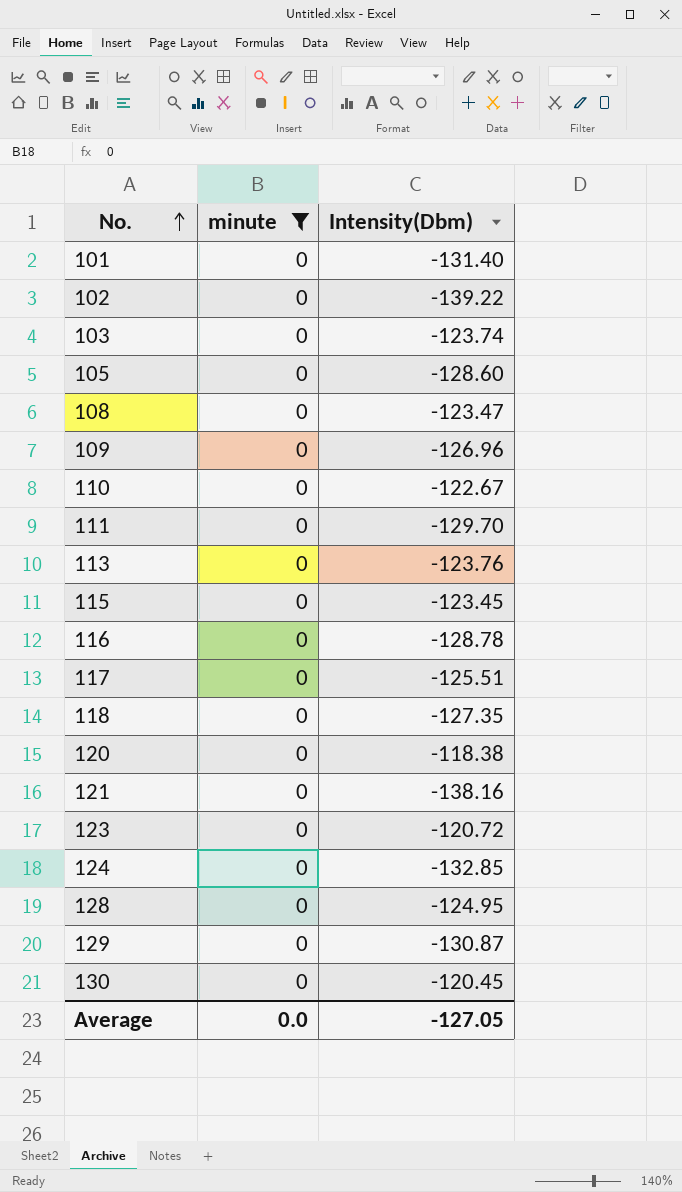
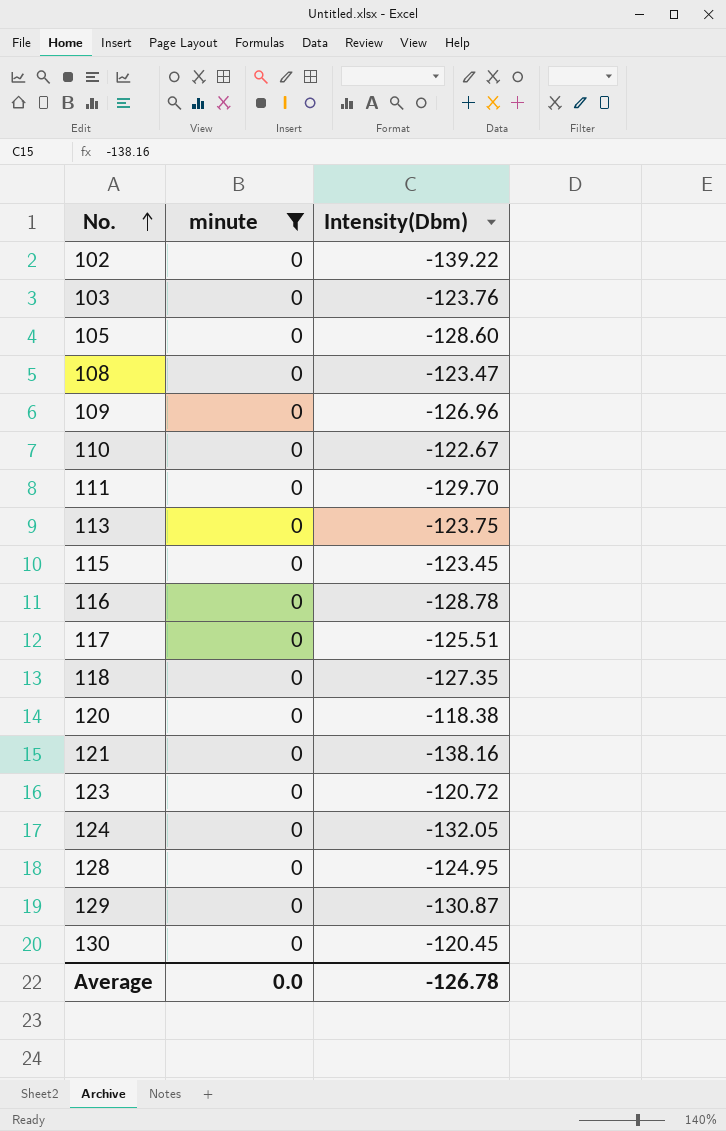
row 101: 0 | -131.40 -> none
103 | Intensity(Dbm): -123.74 -> -123.76
113 | Intensity(Dbm): -123.76 -> -123.75
124 | Intensity(Dbm): -132.85 -> -132.05
Average | Intensity(Dbm): -127.05 -> -126.78

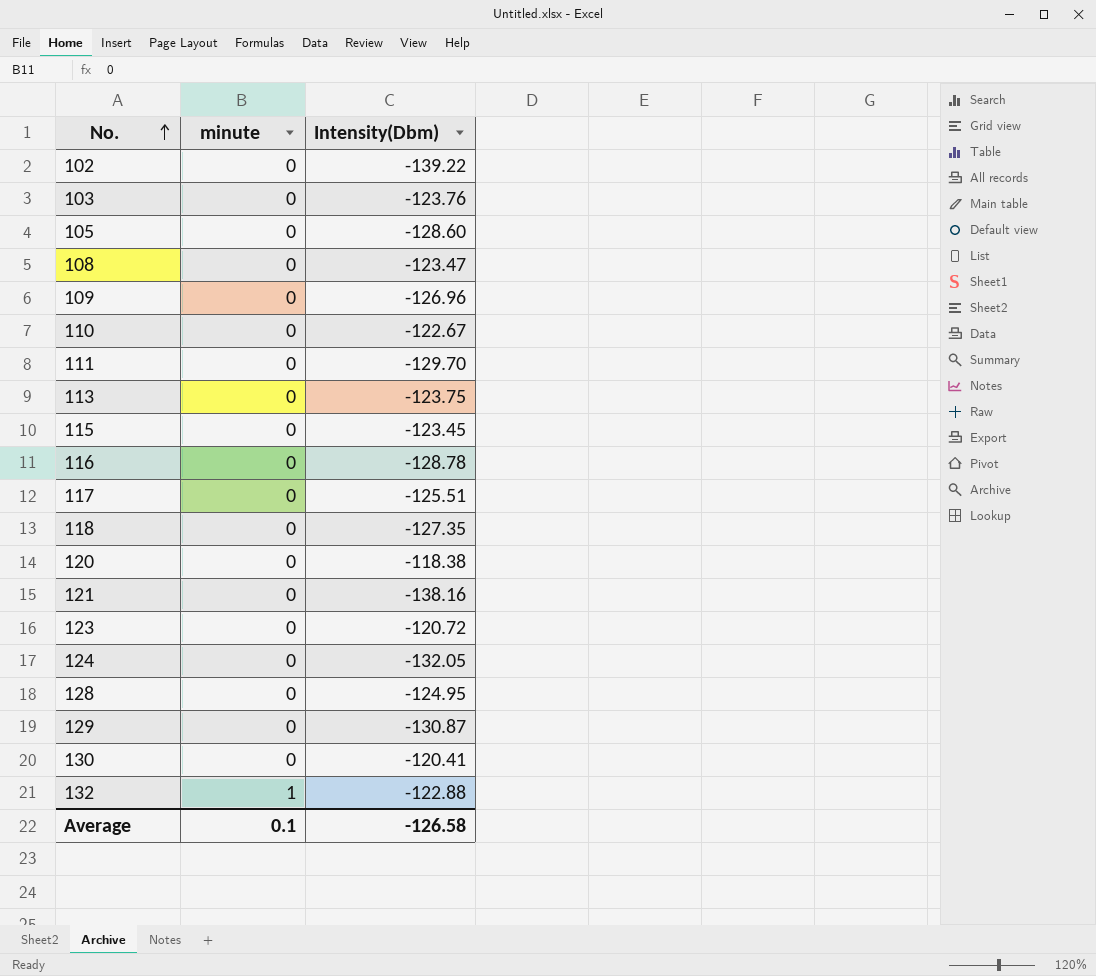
filter: minute = 0 -> none
130 | Intensity(Dbm): -120.45 -> -120.41
Average | minute: 0.0 -> 0.1
Average | Intensity(Dbm): -126.78 -> -126.58

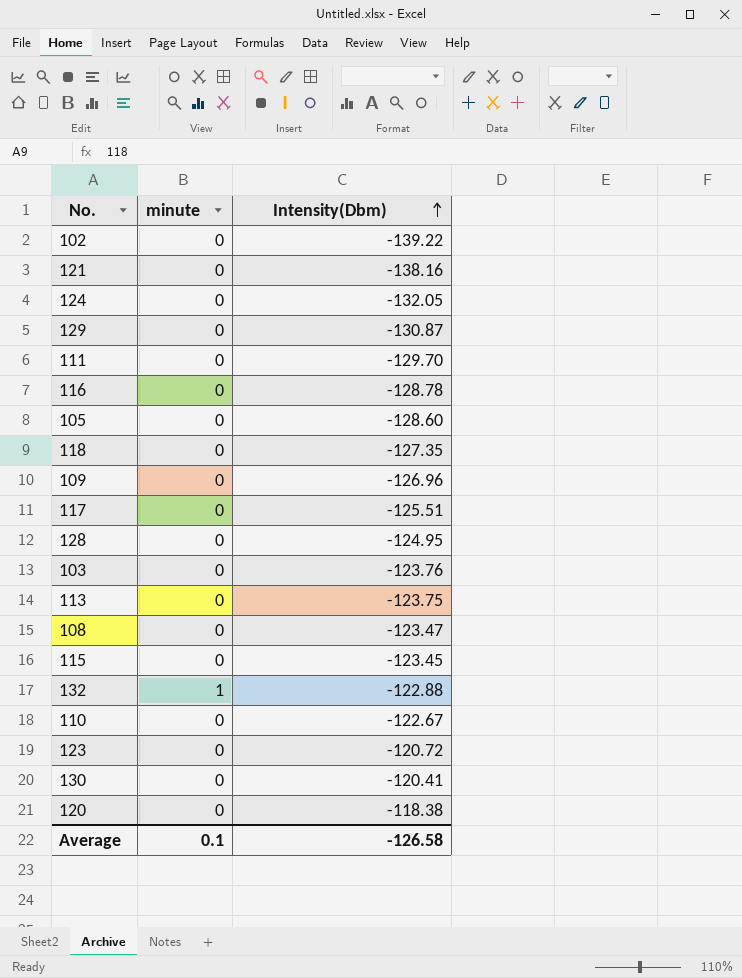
row order: No. ascending -> Intensity(Dbm) ascending

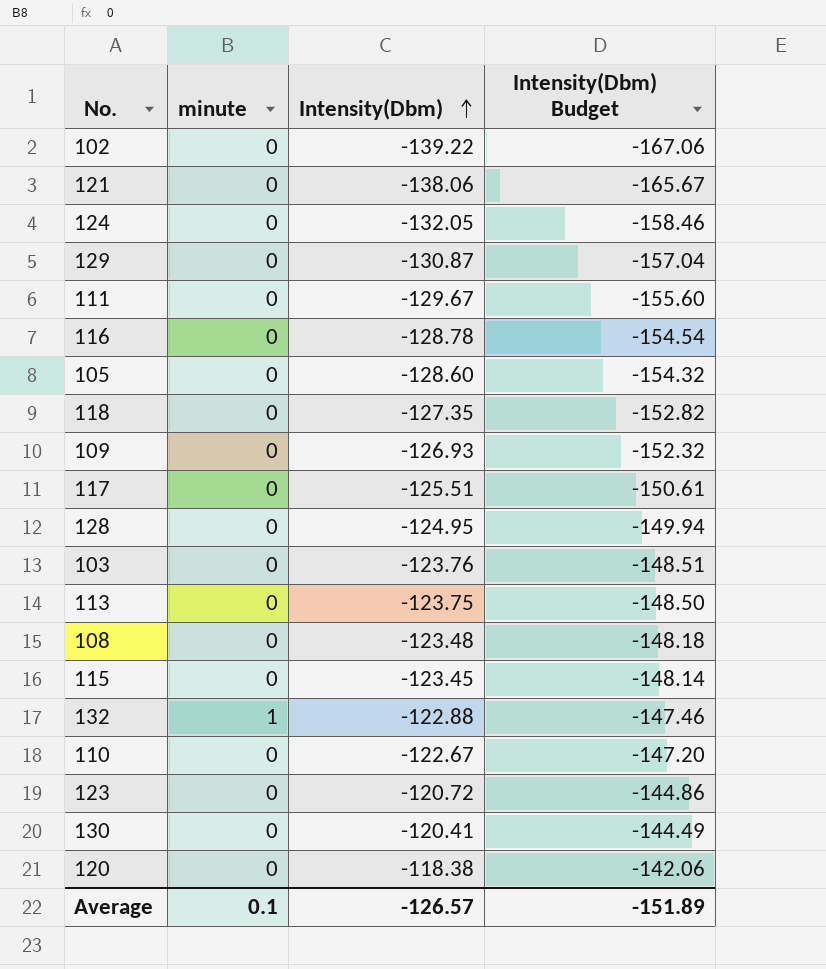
column Intensity(Dbm) Budget | formula: none -> [Intensity(Dbm)] * 1.2
121 | Intensity(Dbm): -138.16 -> -138.06
111 | Intensity(Dbm): -129.70 -> -129.67
109 | Intensity(Dbm): -126.96 -> -126.93
108 | Intensity(Dbm): -123.47 -> -123.48
Average | Intensity(Dbm): -126.58 -> -126.57

